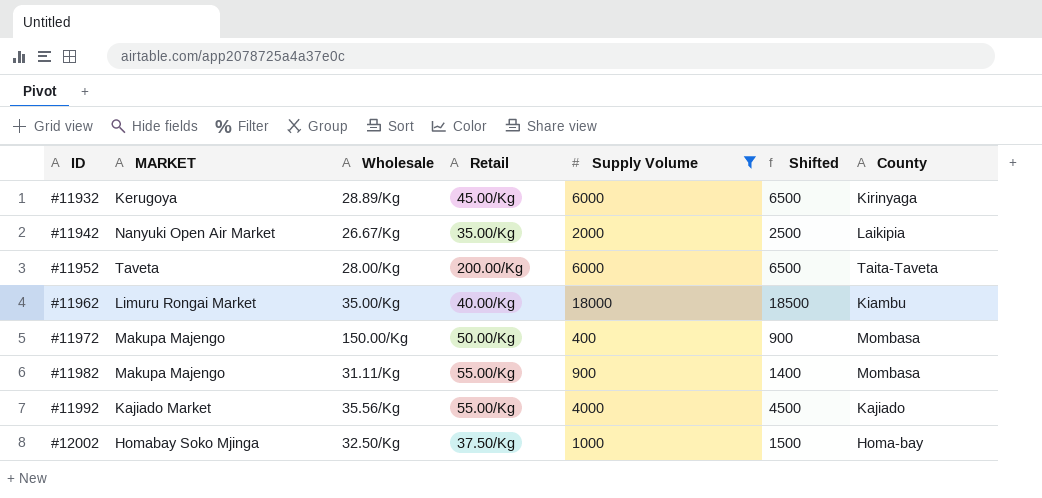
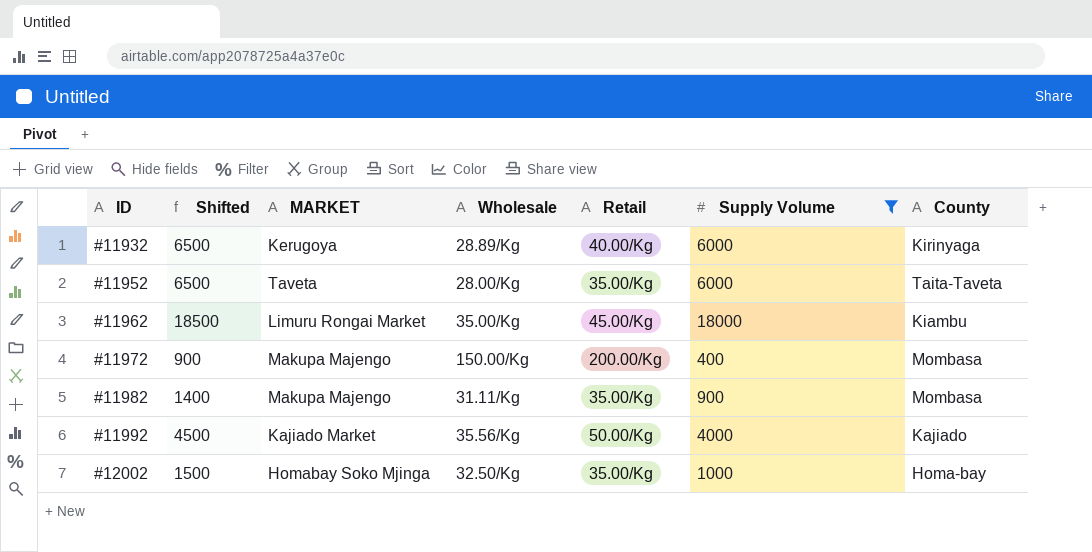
column Shifted | position: 6 -> 2
row #11942: Nanyuki Open Air Market | 26.67/Kg | 35.00/Kg | 2000 | 2500 | Laikipia -> none
#11932 | Retail: 45.00/Kg -> 40.00/Kg
#11952 | Retail: 200.00/Kg -> 35.00/Kg
#11962 | Retail: 40.00/Kg -> 45.00/Kg
#11972 | Retail: 50.00/Kg -> 200.00/Kg
#11982 | Retail: 55.00/Kg -> 35.00/Kg
#11992 | Retail: 55.00/Kg -> 50.00/Kg
#12002 | Retail: 37.50/Kg -> 35.00/Kg

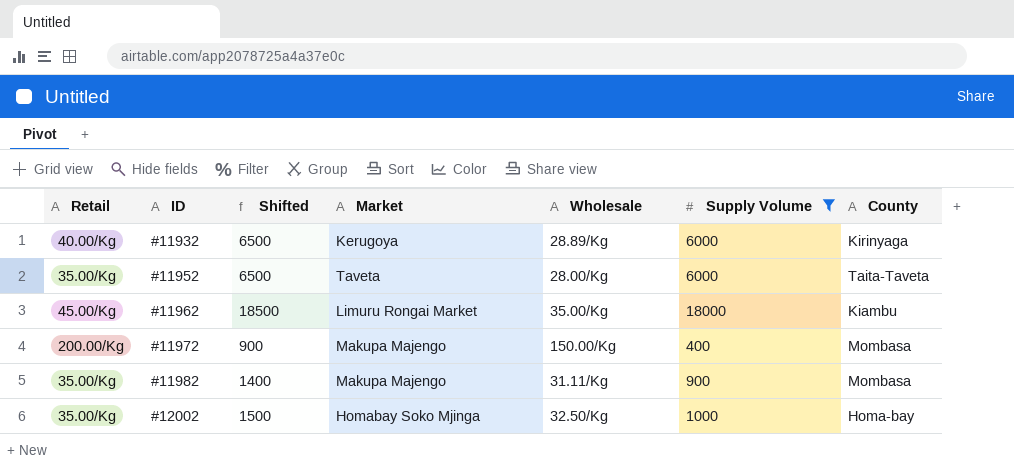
column Retail | position: 5 -> 1
column name: MARKET -> Market
row #11992: 4500 | Kajiado Market | 35.56/Kg | 50.00/Kg | 4000 | Kajiado -> none

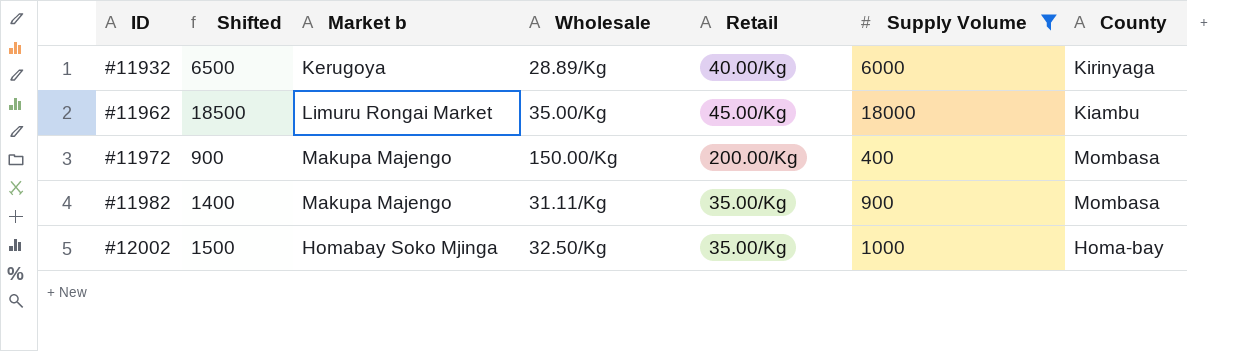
column name: Market -> Market b
column Retail | position: 1 -> 5
row #11952: 35.00/Kg | 6500 | Taveta | 28.00/Kg | 6000 | Taita-Taveta -> none

